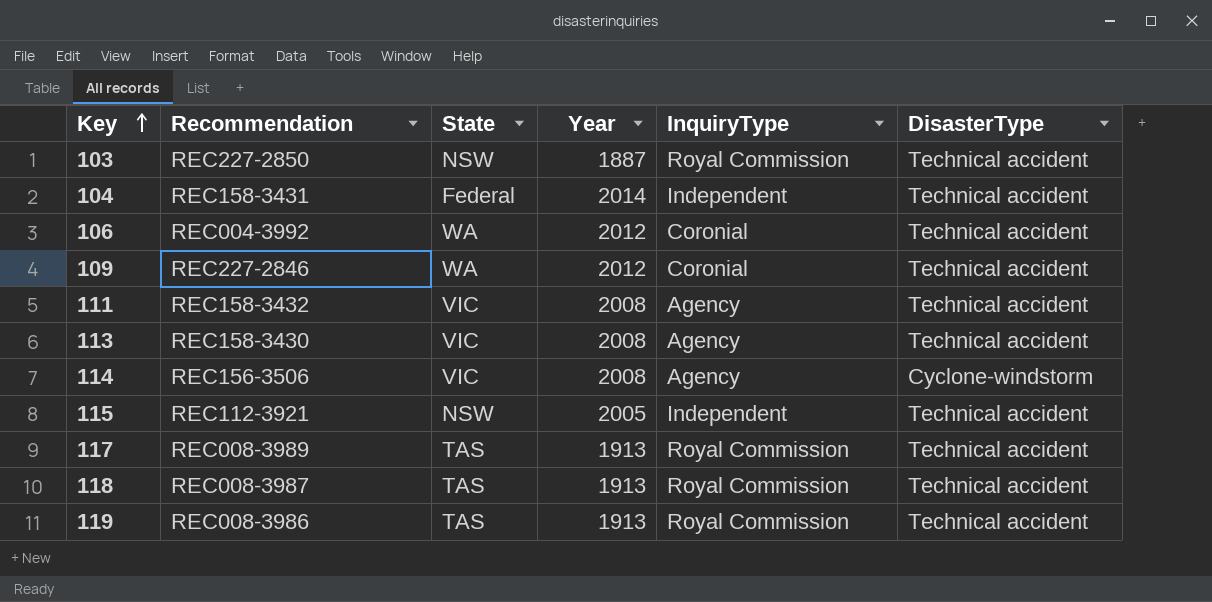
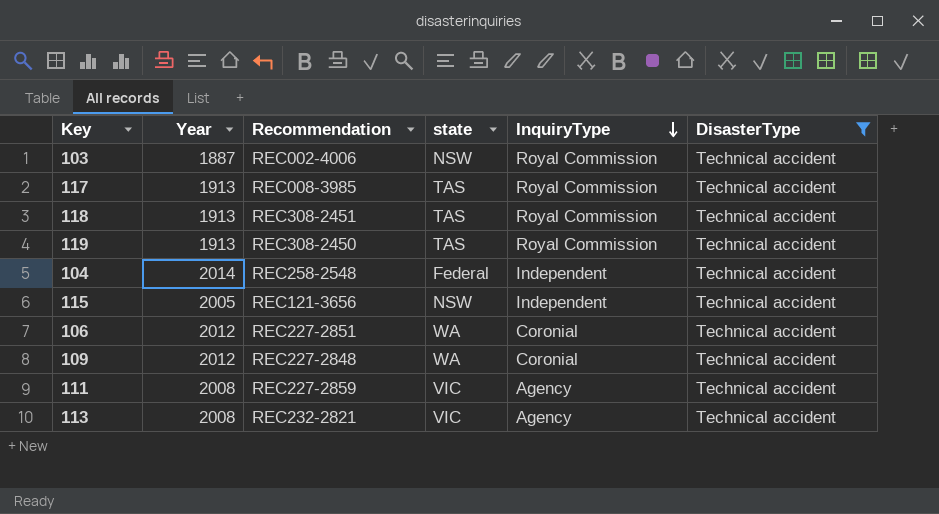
filter: none -> DisasterType = Technical accident
row order: Key ascending -> InquiryType descending
column Year | position: 4 -> 2
column name: State -> state
103 | Recommendation: REC227-2850 -> REC002-4006
117 | Recommendation: REC008-3989 -> REC008-3985
118 | Recommendation: REC008-3987 -> REC308-2451
119 | Recommendation: REC008-3986 -> REC308-2450
104 | Recommendation: REC158-3431 -> REC258-2548
115 | Recommendation: REC112-3921 -> REC121-3656
106 | Recommendation: REC004-3992 -> REC227-2851
109 | Recommendation: REC227-2846 -> REC227-2848
111 | Recommendation: REC158-3432 -> REC227-2859
113 | Recommendation: REC158-3430 -> REC232-2821

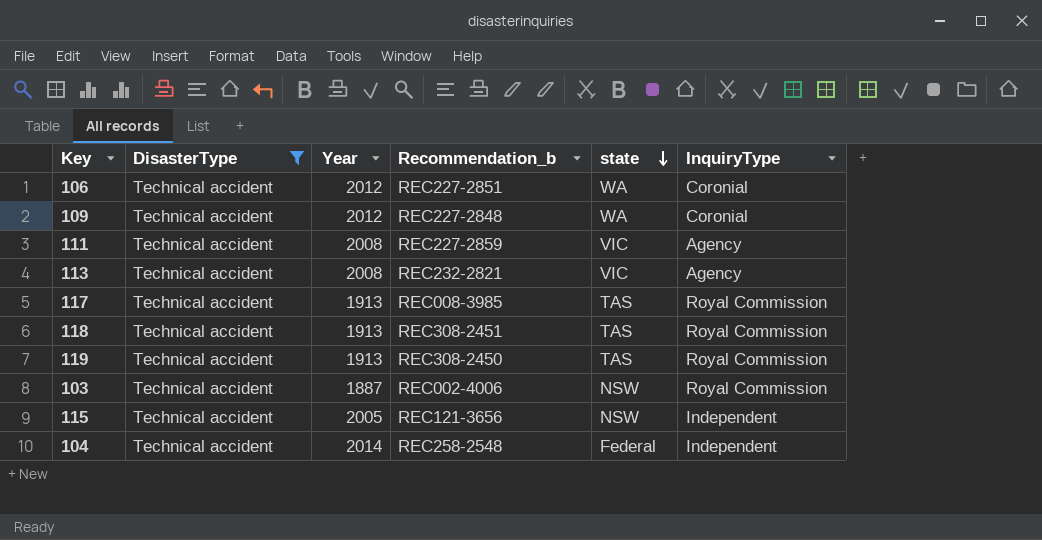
row order: InquiryType descending -> state descending
column DisasterType | position: 6 -> 2
column name: Recommendation -> Recommendation_b

